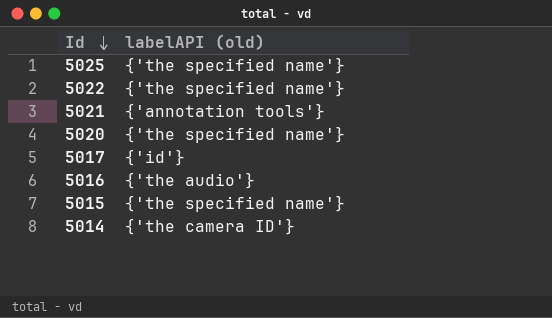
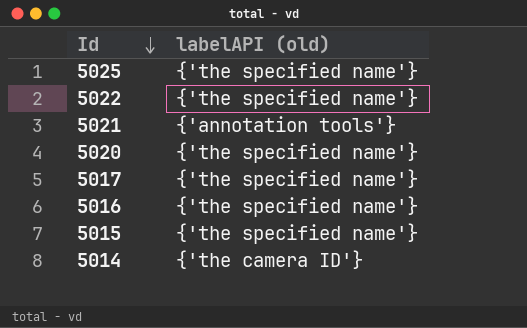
5017 | labelAPI (old): {'id'} -> {'the specified name'}
5016 | labelAPI (old): {'the audio'} -> {'the specified name'}

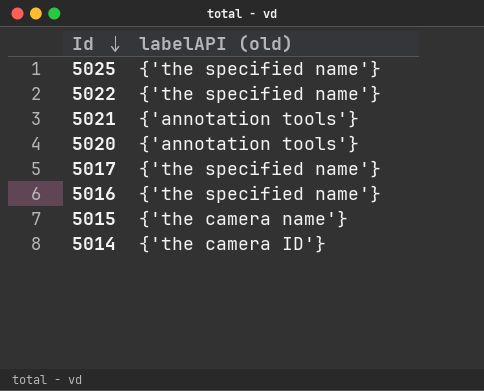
5020 | labelAPI (old): {'the specified name'} -> {'annotation tools'}
5015 | labelAPI (old): {'the specified name'} -> {'the camera name'}

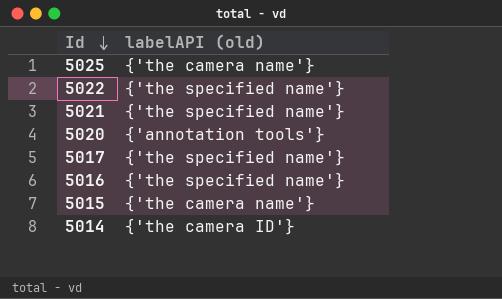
5025 | labelAPI (old): {'the specified name'} -> {'the camera name'}
5021 | labelAPI (old): {'annotation tools'} -> {'the specified name'}

